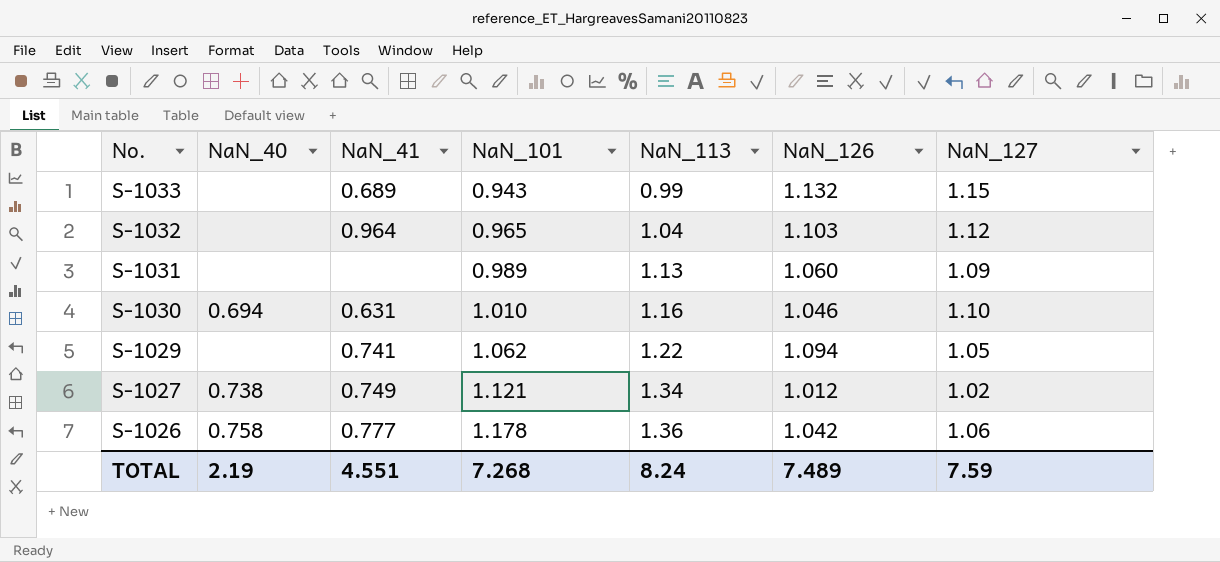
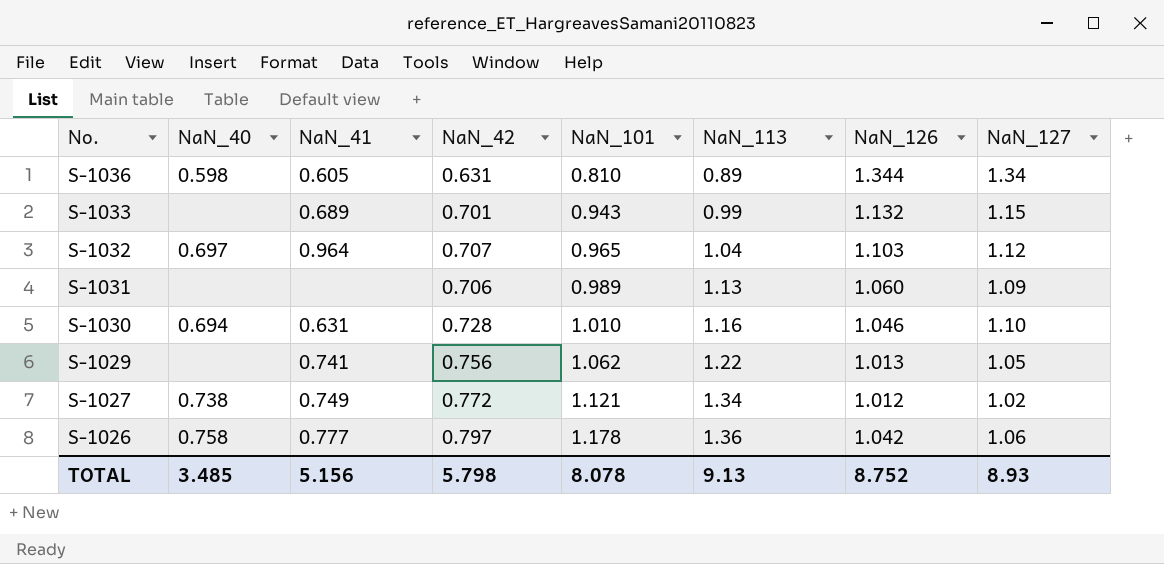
column NaN_42 | position: none -> 4
row S-1036: none -> 0.598 | 0.605 | 0.631 | 0.810 | 0.89 | 1.344 | 1.34
S-1032 | NaN_40: none -> 0.697
S-1029 | NaN_126: 1.094 -> 1.013
TOTAL | NaN_40: 2.19 -> 3.485
TOTAL | NaN_41: 4.551 -> 5.156
TOTAL | NaN_101: 7.268 -> 8.078
TOTAL | NaN_113: 8.24 -> 9.13
TOTAL | NaN_126: 7.489 -> 8.752
TOTAL | NaN_127: 7.59 -> 8.93

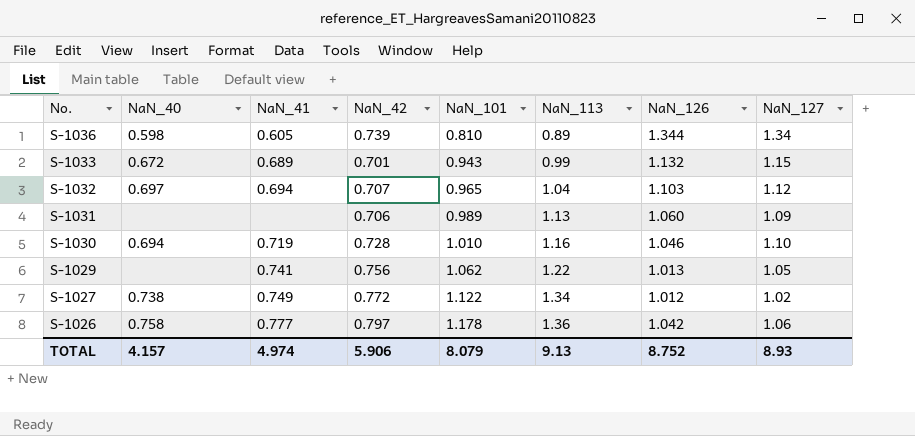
S-1036 | NaN_42: 0.631 -> 0.739
S-1033 | NaN_40: none -> 0.672
S-1032 | NaN_41: 0.964 -> 0.694
S-1030 | NaN_41: 0.631 -> 0.719
S-1027 | NaN_101: 1.121 -> 1.122
TOTAL | NaN_40: 3.485 -> 4.157
TOTAL | NaN_41: 5.156 -> 4.974
TOTAL | NaN_42: 5.798 -> 5.906
TOTAL | NaN_101: 8.078 -> 8.079

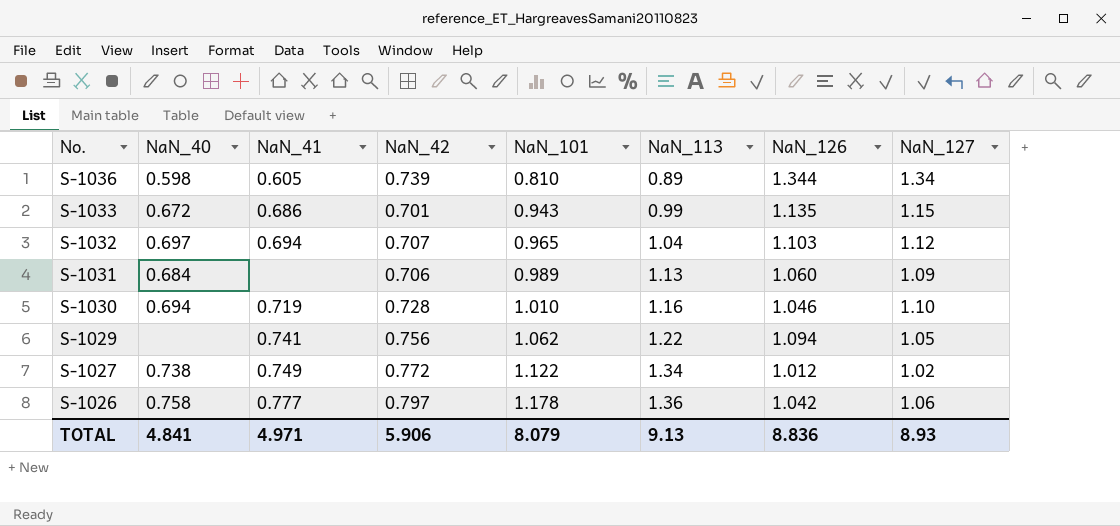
S-1033 | NaN_41: 0.689 -> 0.686
S-1033 | NaN_126: 1.132 -> 1.135
S-1031 | NaN_40: none -> 0.684
S-1029 | NaN_126: 1.013 -> 1.094
TOTAL | NaN_40: 4.157 -> 4.841
TOTAL | NaN_41: 4.974 -> 4.971
TOTAL | NaN_126: 8.752 -> 8.836

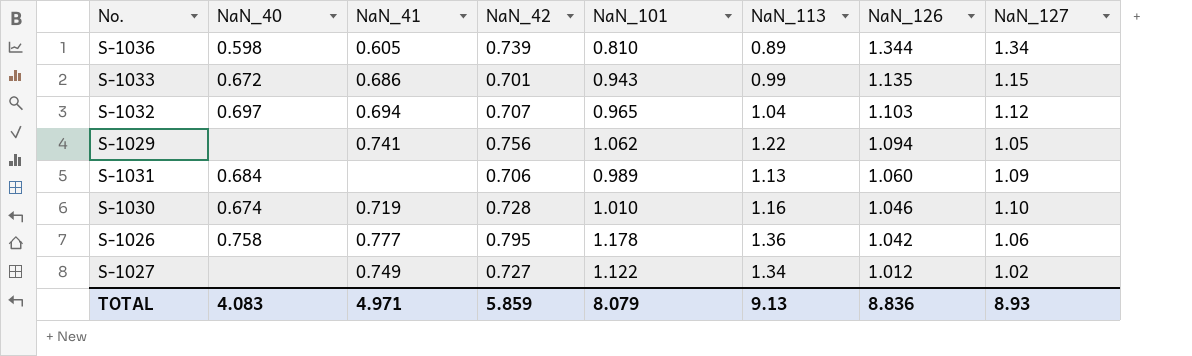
row order: No. descending -> NaN_126 descending
S-1030 | NaN_40: 0.694 -> 0.674
S-1026 | NaN_42: 0.797 -> 0.795
S-1027 | NaN_40: 0.738 -> none
S-1027 | NaN_42: 0.772 -> 0.727
TOTAL | NaN_40: 4.841 -> 4.083
TOTAL | NaN_42: 5.906 -> 5.859

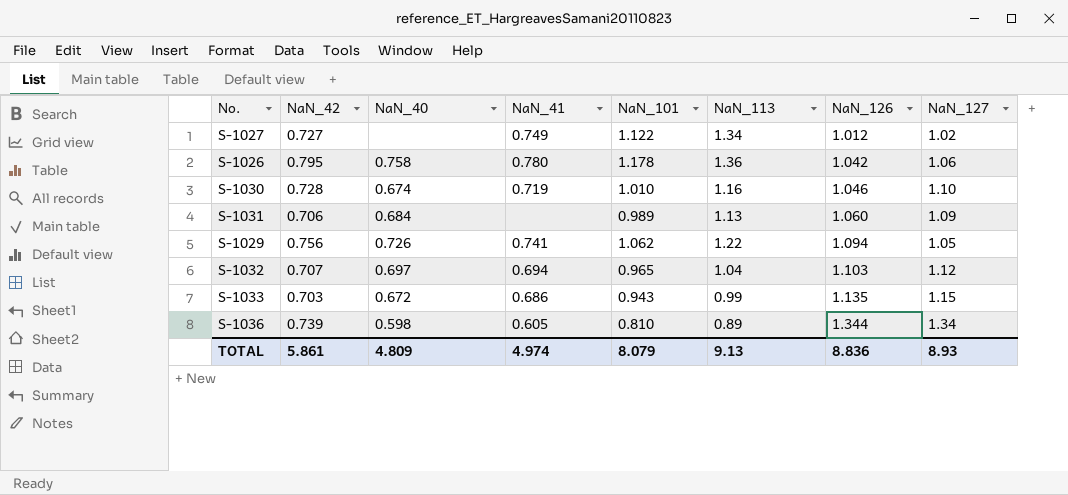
row order: NaN_126 descending -> NaN_126 ascending
column NaN_42 | position: 4 -> 2
S-1026 | NaN_41: 0.777 -> 0.780
S-1029 | NaN_40: none -> 0.726
S-1033 | NaN_42: 0.701 -> 0.703
TOTAL | NaN_42: 5.859 -> 5.861
TOTAL | NaN_40: 4.083 -> 4.809
TOTAL | NaN_41: 4.971 -> 4.974

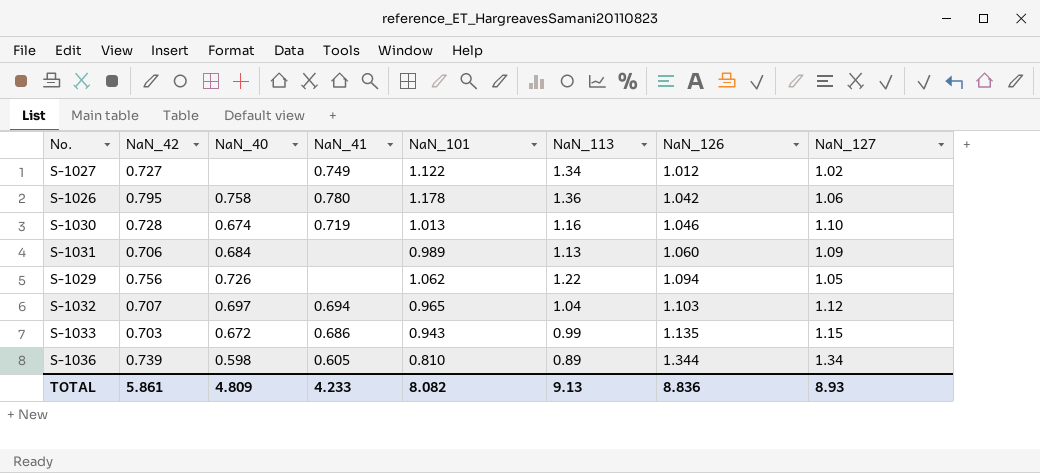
S-1030 | NaN_101: 1.010 -> 1.013
S-1029 | NaN_41: 0.741 -> none
TOTAL | NaN_41: 4.974 -> 4.233
TOTAL | NaN_101: 8.079 -> 8.082

